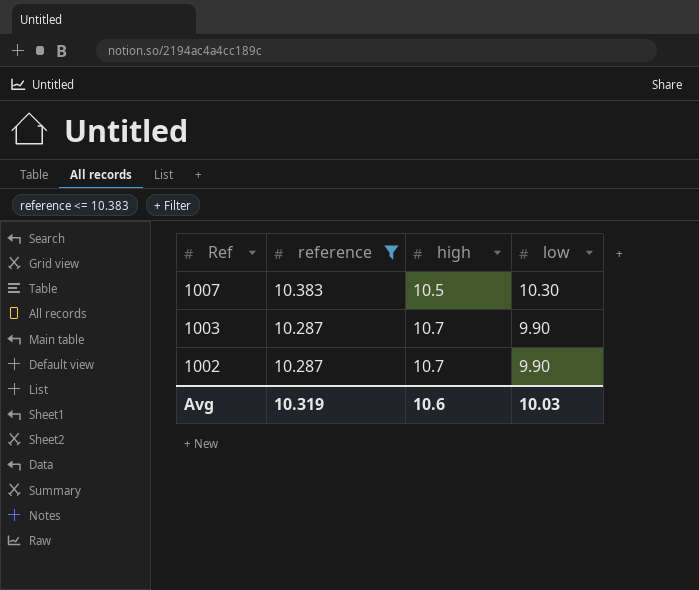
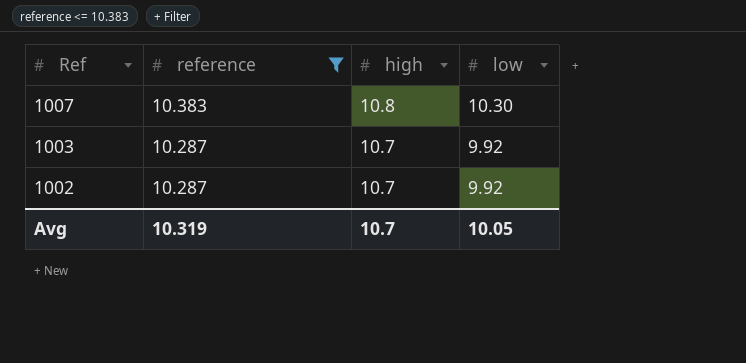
1007 | high: 10.5 -> 10.8
1003 | low: 9.90 -> 9.92
1002 | low: 9.90 -> 9.92
Avg | high: 10.6 -> 10.7
Avg | low: 10.03 -> 10.05

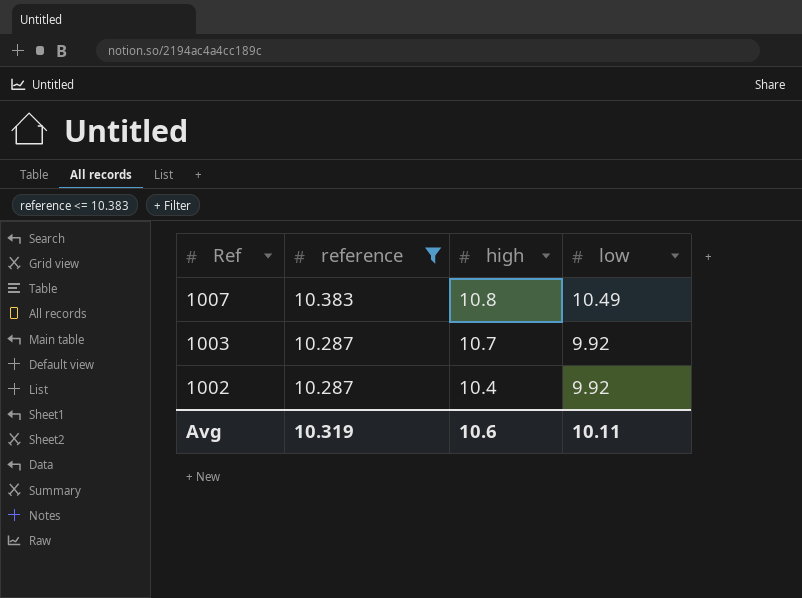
1007 | low: 10.30 -> 10.49
1002 | high: 10.7 -> 10.4
Avg | high: 10.7 -> 10.6
Avg | low: 10.05 -> 10.11

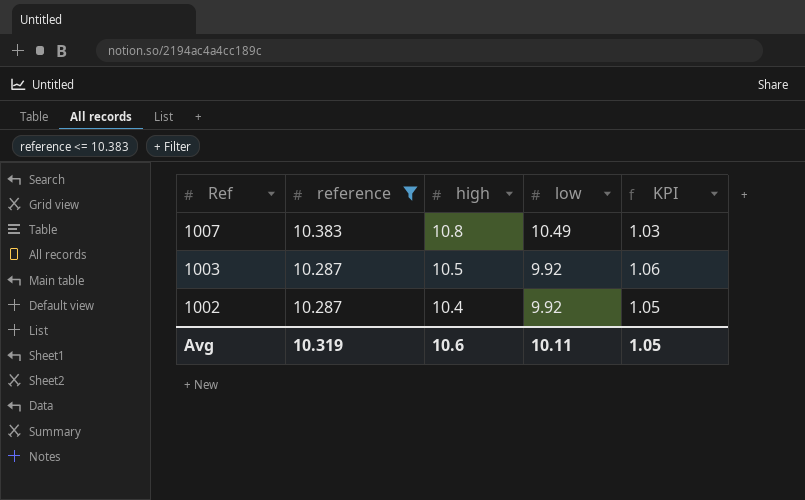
column KPI | formula: none -> [high] / [low]
1003 | high: 10.7 -> 10.5

